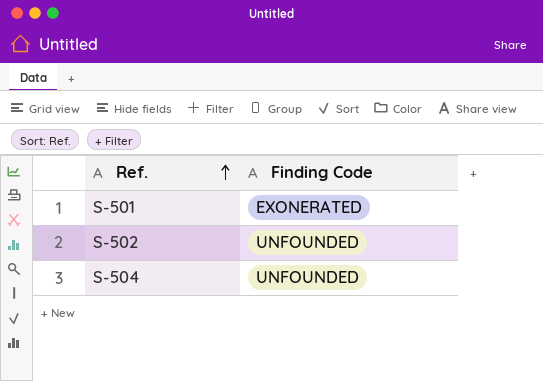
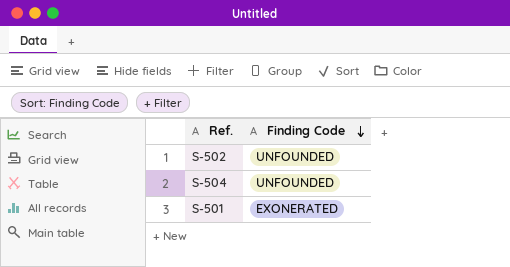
row order: Ref. ascending -> Finding Code descending

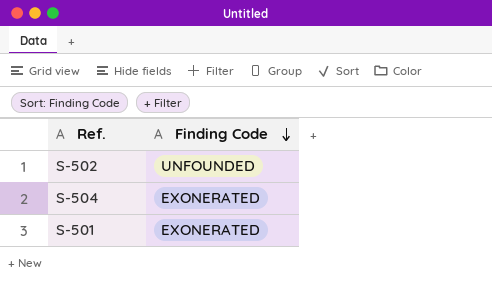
S-504 | Finding Code: UNFOUNDED -> EXONERATED

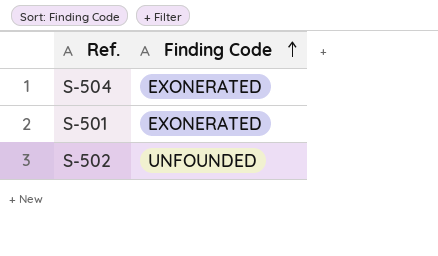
row order: Finding Code descending -> Finding Code ascending

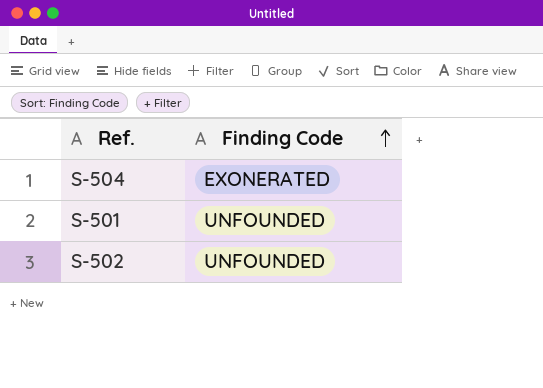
S-501 | Finding Code: EXONERATED -> UNFOUNDED

